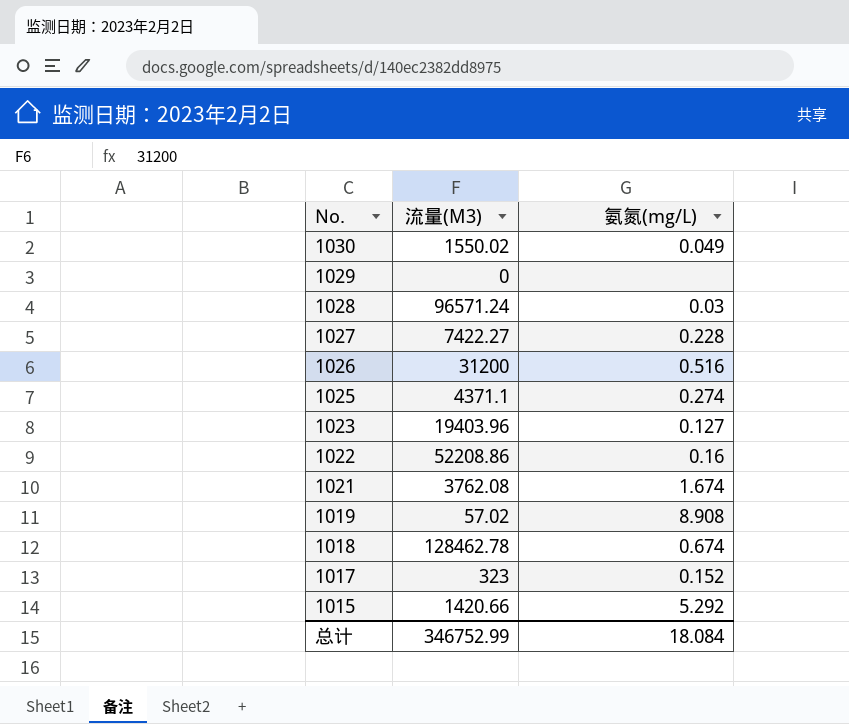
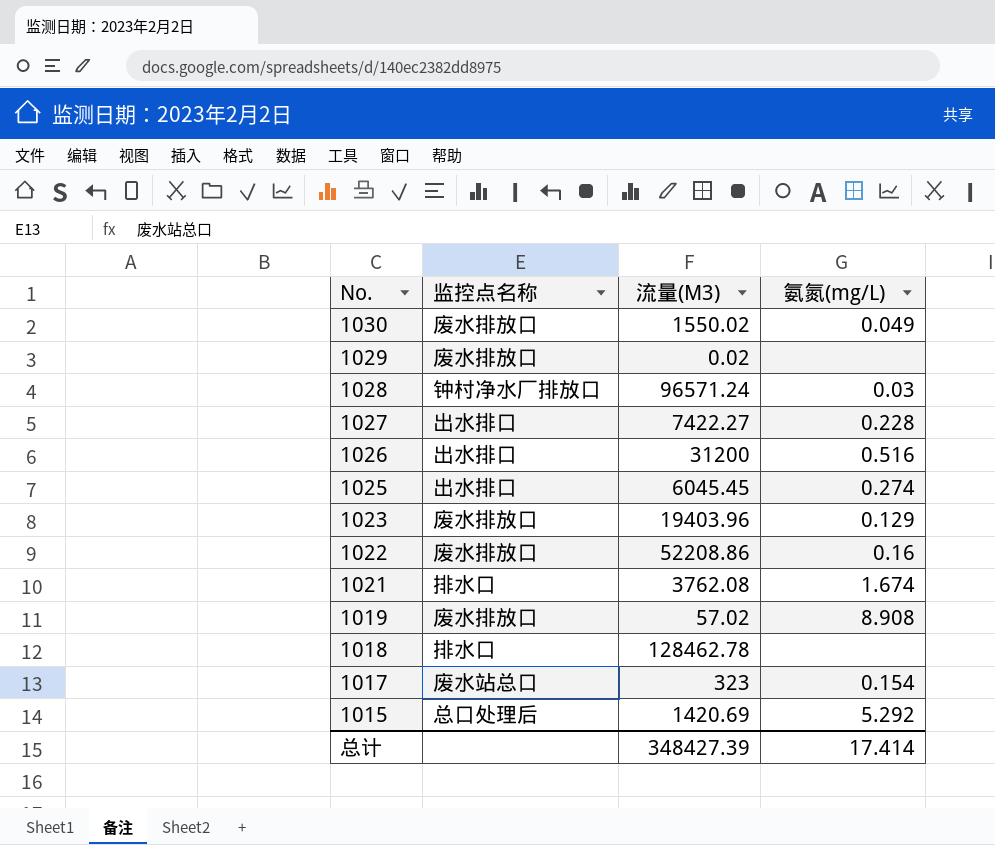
column 监控点名称 | position: none -> 2
1029 | 流量(M3): 0 -> 0.02
1025 | 流量(M3): 4371.1 -> 6045.45
1023 | 氨氮(mg/L): 0.127 -> 0.129
1018 | 氨氮(mg/L): 0.674 -> none
1017 | 氨氮(mg/L): 0.152 -> 0.154
1015 | 流量(M3): 1420.66 -> 1420.69
总计 | 流量(M3): 346752.99 -> 348427.39
总计 | 氨氮(mg/L): 18.084 -> 17.414

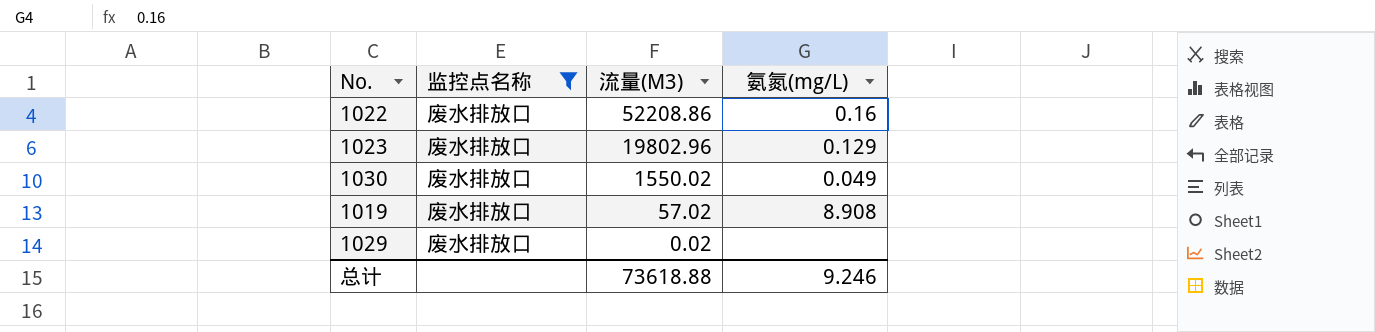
filter: none -> 监控点名称 = 废水排放口
row order: No. descending -> 流量(M3) descending
1023 | 流量(M3): 19403.96 -> 19802.96
总计 | 流量(M3): 348427.39 -> 73618.88
总计 | 氨氮(mg/L): 17.414 -> 9.246

